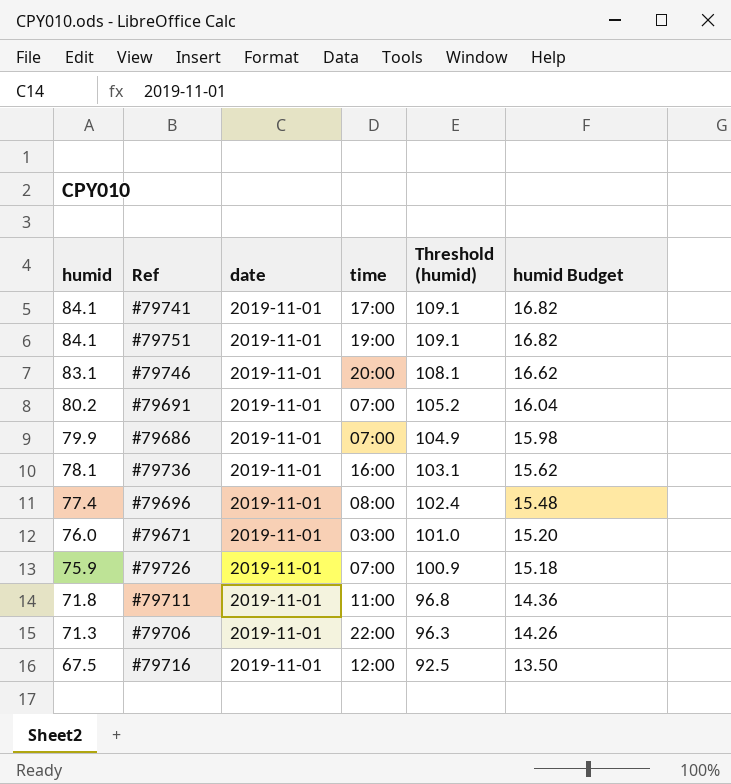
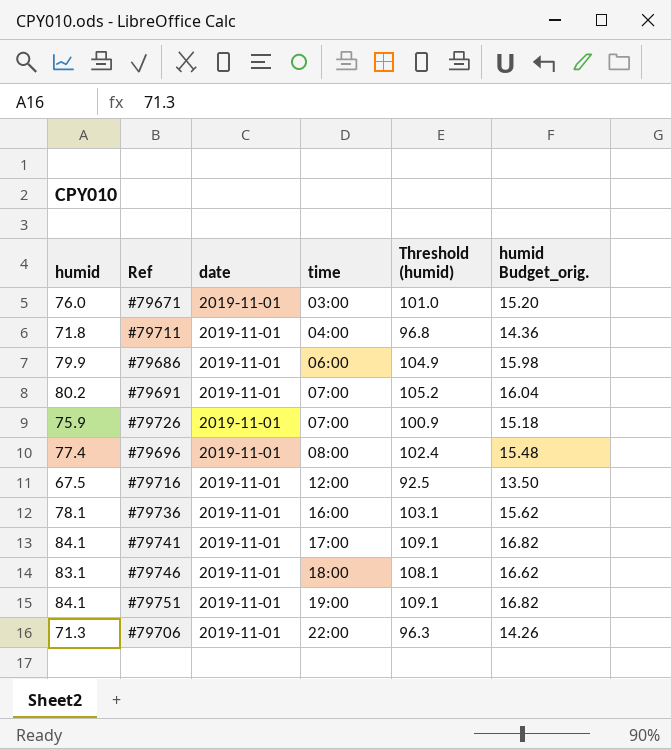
row order: humid descending -> time ascending
column name: humid Budget -> humid Budget_orig.
#79711 | time: 11:00 -> 04:00
#79686 | time: 07:00 -> 06:00
#79746 | time: 20:00 -> 18:00

